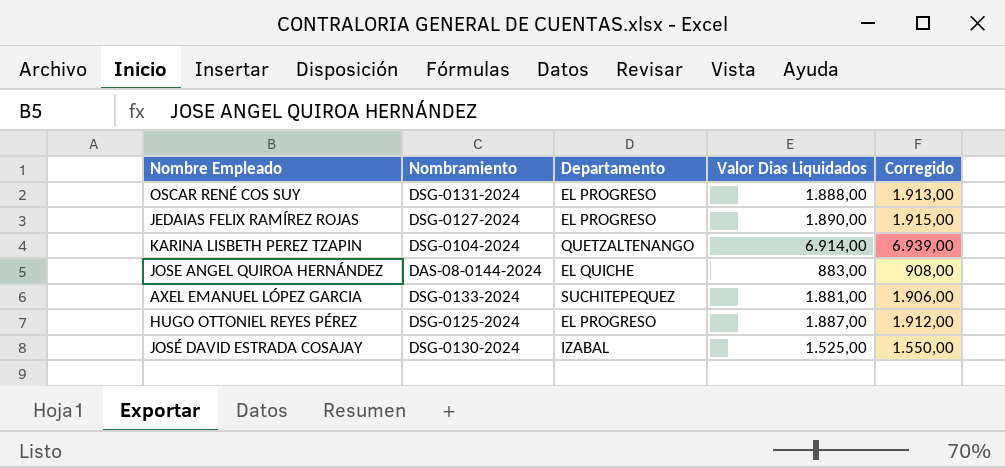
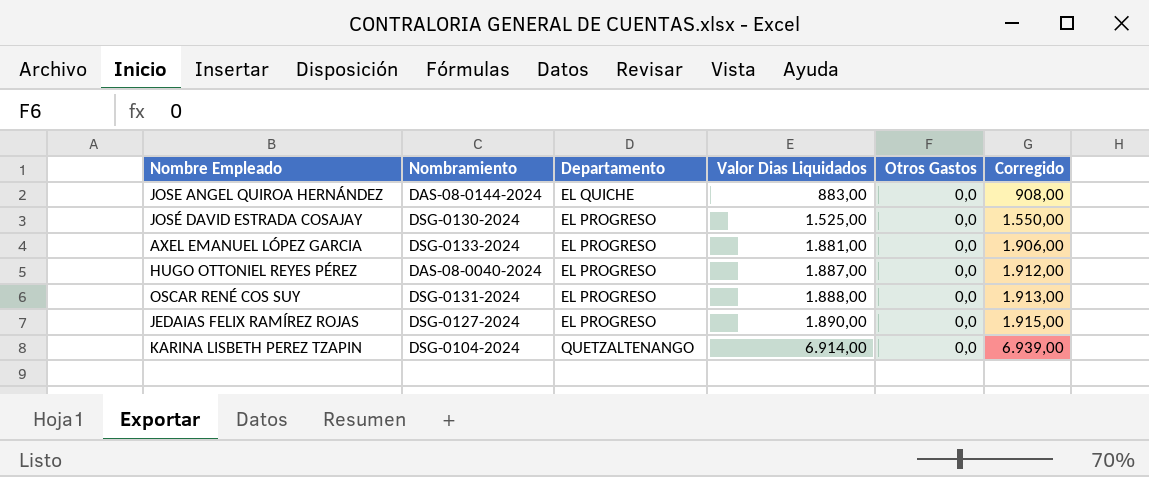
row order: none -> Valor Dias Liquidados ascending
column Otros Gastos | position: none -> 5
JOSÉ DAVID ESTRADA COSAJAY | Departamento: IZABAL -> EL PROGRESO
AXEL EMANUEL LÓPEZ GARCIA | Departamento: SUCHITEPEQUEZ -> EL PROGRESO
HUGO OTTONIEL REYES PÉREZ | Nombramiento: DSG-0125-2024 -> DAS-08-0040-2024

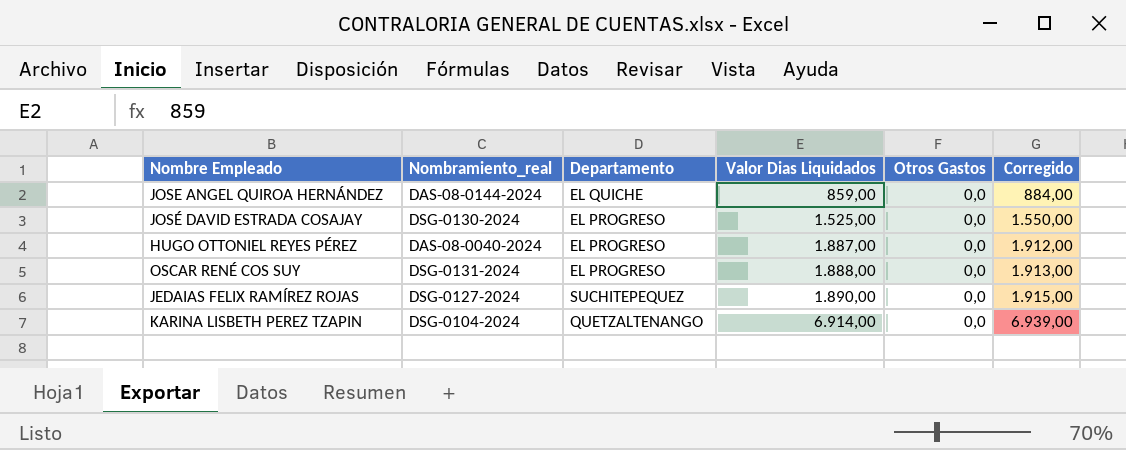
column name: Nombramiento -> Nombramiento_real
row AXEL EMANUEL LÓPEZ GARCIA: DSG-0133-2024 | EL PROGRESO | 1.881,00 | 0,0 | 1.906,00 -> none
JOSE ANGEL QUIROA HERNÁNDEZ | Valor Dias Liquidados: 883,00 -> 859,00
JOSE ANGEL QUIROA HERNÁNDEZ | Corregido: 908,00 -> 884,00
JEDAIAS FELIX RAMÍREZ ROJAS | Departamento: EL PROGRESO -> SUCHITEPEQUEZ

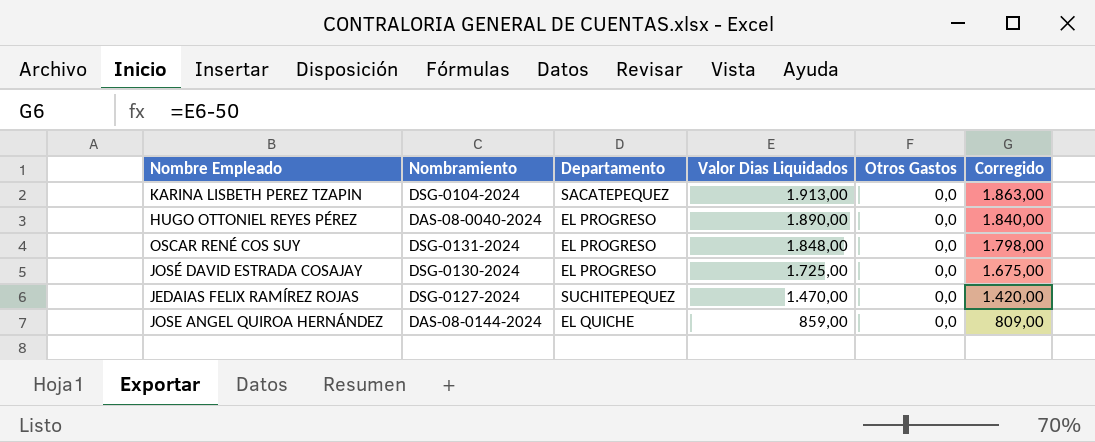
row order: Valor Dias Liquidados ascending -> Valor Dias Liquidados descending
column name: Nombramiento_real -> Nombramiento
column Corregido | formula: [Valor Dias Liquidados] + 25 -> [Valor Dias Liquidados] - 50
KARINA LISBETH PEREZ TZAPIN | Departamento: QUETZALTENANGO -> SACATEPEQUEZ
KARINA LISBETH PEREZ TZAPIN | Valor Dias Liquidados: 6.914,00 -> 1.913,00
HUGO OTTONIEL REYES PÉREZ | Valor Dias Liquidados: 1.887,00 -> 1.890,00
OSCAR RENÉ COS SUY | Valor Dias Liquidados: 1.888,00 -> 1.848,00
JOSÉ DAVID ESTRADA COSAJAY | Valor Dias Liquidados: 1.525,00 -> 1.725,00
JEDAIAS FELIX RAMÍREZ ROJAS | Valor Dias Liquidados: 1.890,00 -> 1.470,00

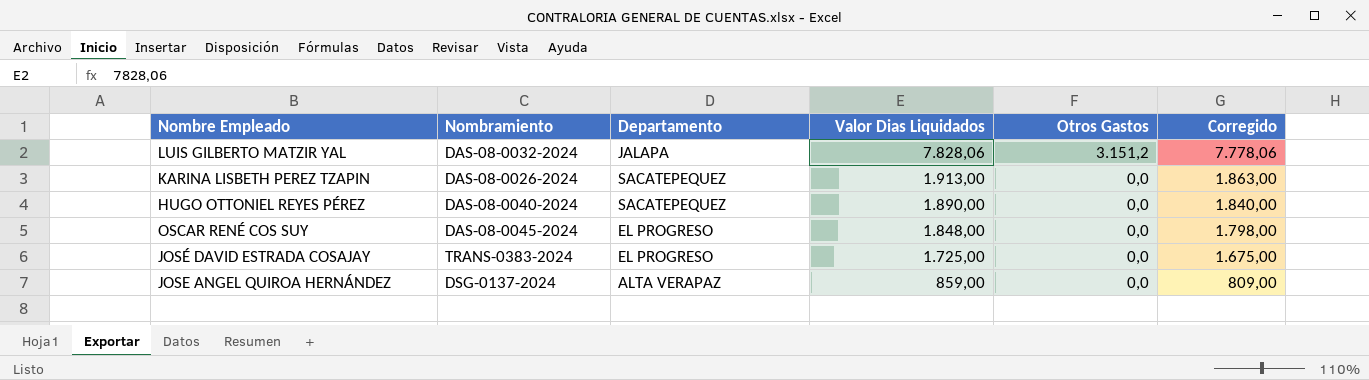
row JEDAIAS FELIX RAMÍREZ ROJAS: DSG-0127-2024 | SUCHITEPEQUEZ | 1.470,00 | 0,0 | 1.420,00 -> none
row LUIS GILBERTO MATZIR YAL: none -> DAS-08-0032-2024 | JALAPA | 7.828,06 | 3.151,2 | 7.778,06
KARINA LISBETH PEREZ TZAPIN | Nombramiento: DSG-0104-2024 -> DAS-08-0026-2024
HUGO OTTONIEL REYES PÉREZ | Departamento: EL PROGRESO -> SACATEPEQUEZ
OSCAR RENÉ COS SUY | Nombramiento: DSG-0131-2024 -> DAS-08-0045-2024
JOSÉ DAVID ESTRADA COSAJAY | Nombramiento: DSG-0130-2024 -> TRANS-0383-2024
JOSE ANGEL QUIROA HERNÁNDEZ | Nombramiento: DAS-08-0144-2024 -> DSG-0137-2024
JOSE ANGEL QUIROA HERNÁNDEZ | Departamento: EL QUICHE -> ALTA VERAPAZ

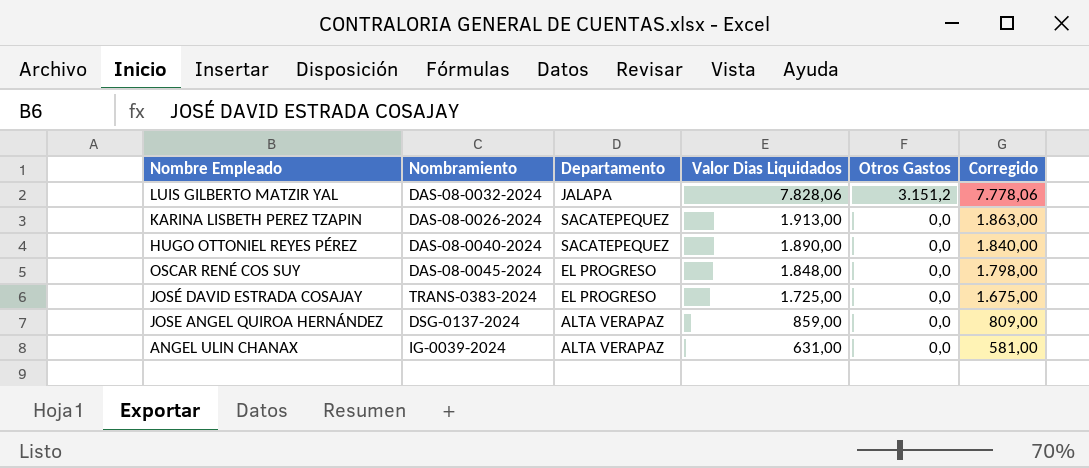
row ANGEL ULIN CHANAX: none -> IG-0039-2024 | ALTA VERAPAZ | 631,00 | 0,0 | 581,00

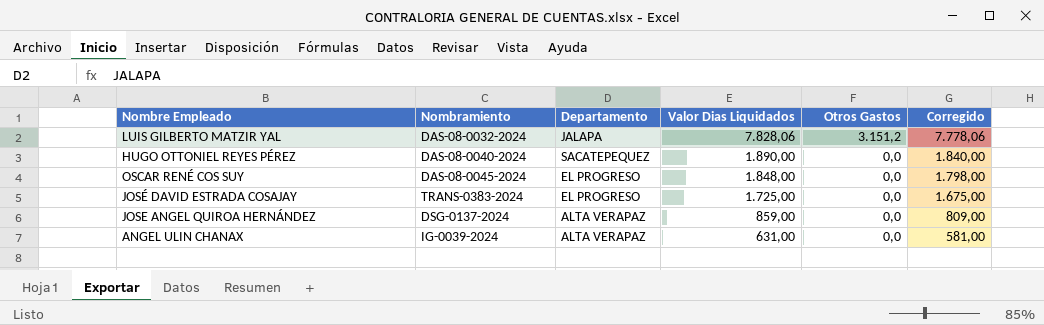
row KARINA LISBETH PEREZ TZAPIN: DAS-08-0026-2024 | SACATEPEQUEZ | 1.913,00 | 0,0 | 1.863,00 -> none

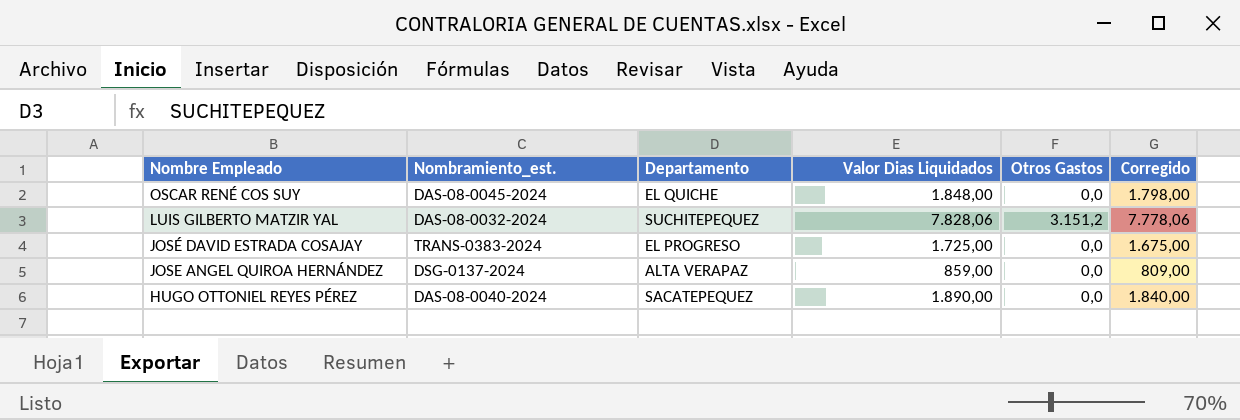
row order: Valor Dias Liquidados descending -> Nombre Empleado descending
column name: Nombramiento -> Nombramiento_est.
row ANGEL ULIN CHANAX: IG-0039-2024 | ALTA VERAPAZ | 631,00 | 0,0 | 581,00 -> none
OSCAR RENÉ COS SUY | Departamento: EL PROGRESO -> EL QUICHE
LUIS GILBERTO MATZIR YAL | Departamento: JALAPA -> SUCHITEPEQUEZ

